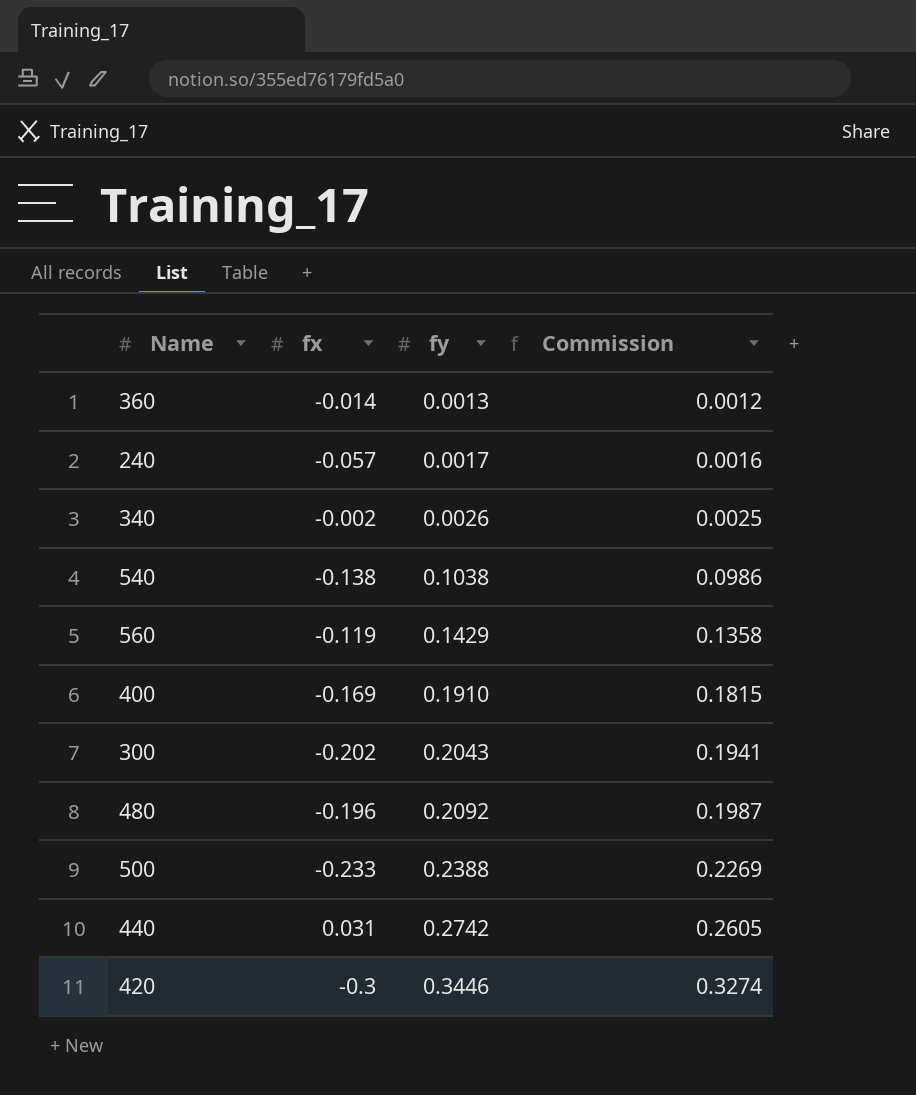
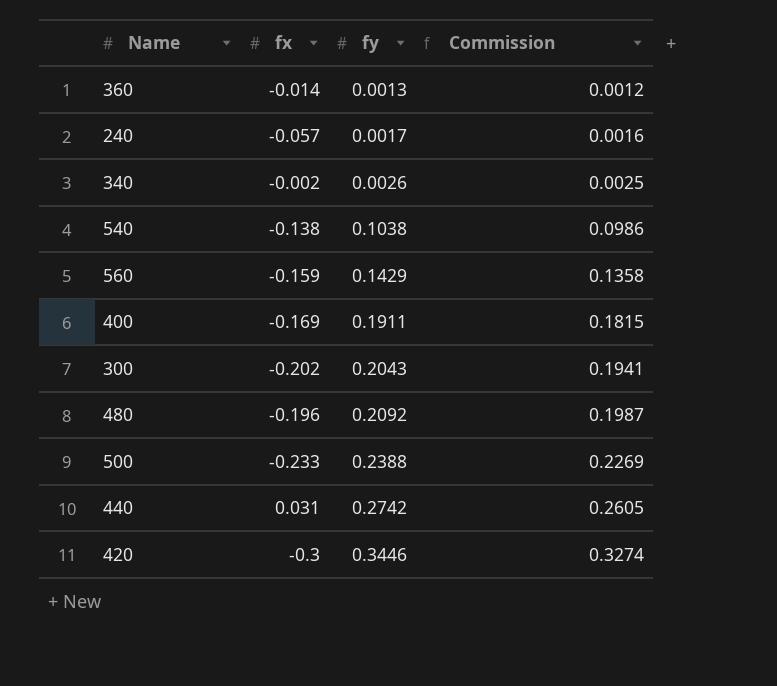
560 | fx: -0.119 -> -0.159
400 | fy: 0.1910 -> 0.1911

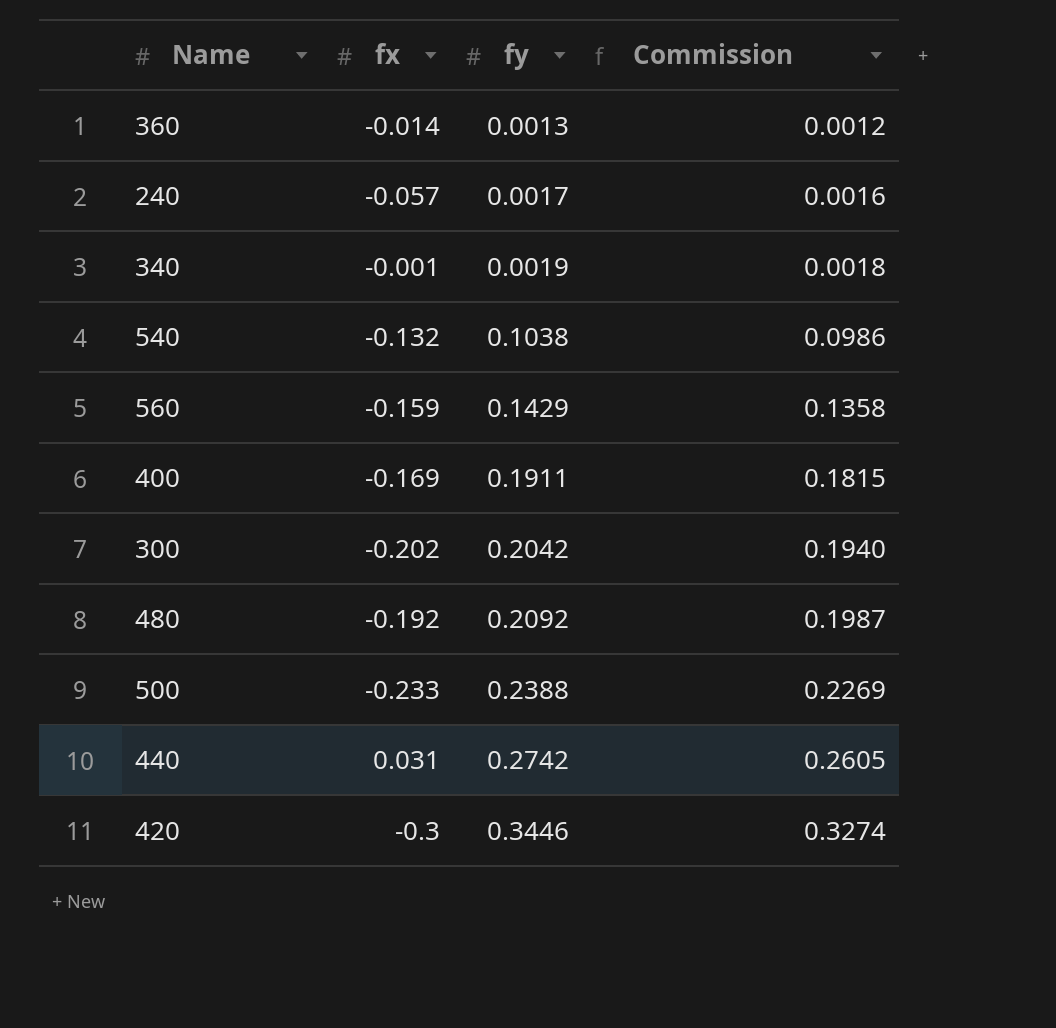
340 | fx: -0.002 -> -0.001
340 | fy: 0.0026 -> 0.0019
340 | Commission: 0.0025 -> 0.0018
540 | fx: -0.138 -> -0.132
300 | fy: 0.2043 -> 0.2042
300 | Commission: 0.1941 -> 0.1940
480 | fx: -0.196 -> -0.192

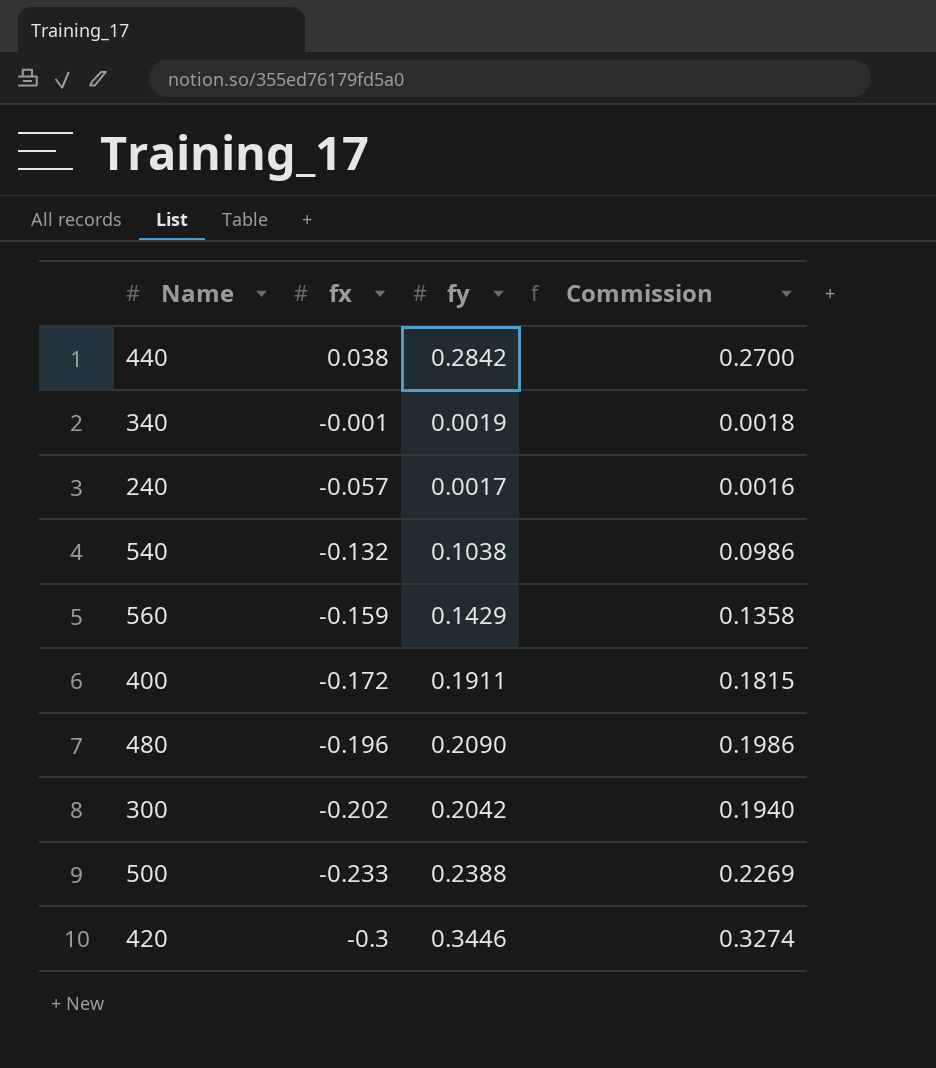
row order: fy ascending -> fx descending
row 360: -0.014 | 0.0013 | 0.0012 -> none
440 | fx: 0.031 -> 0.038
440 | fy: 0.2742 -> 0.2842
440 | Commission: 0.2605 -> 0.2700
400 | fx: -0.169 -> -0.172
480 | fx: -0.192 -> -0.196
480 | fy: 0.2092 -> 0.2090
480 | Commission: 0.1987 -> 0.1986

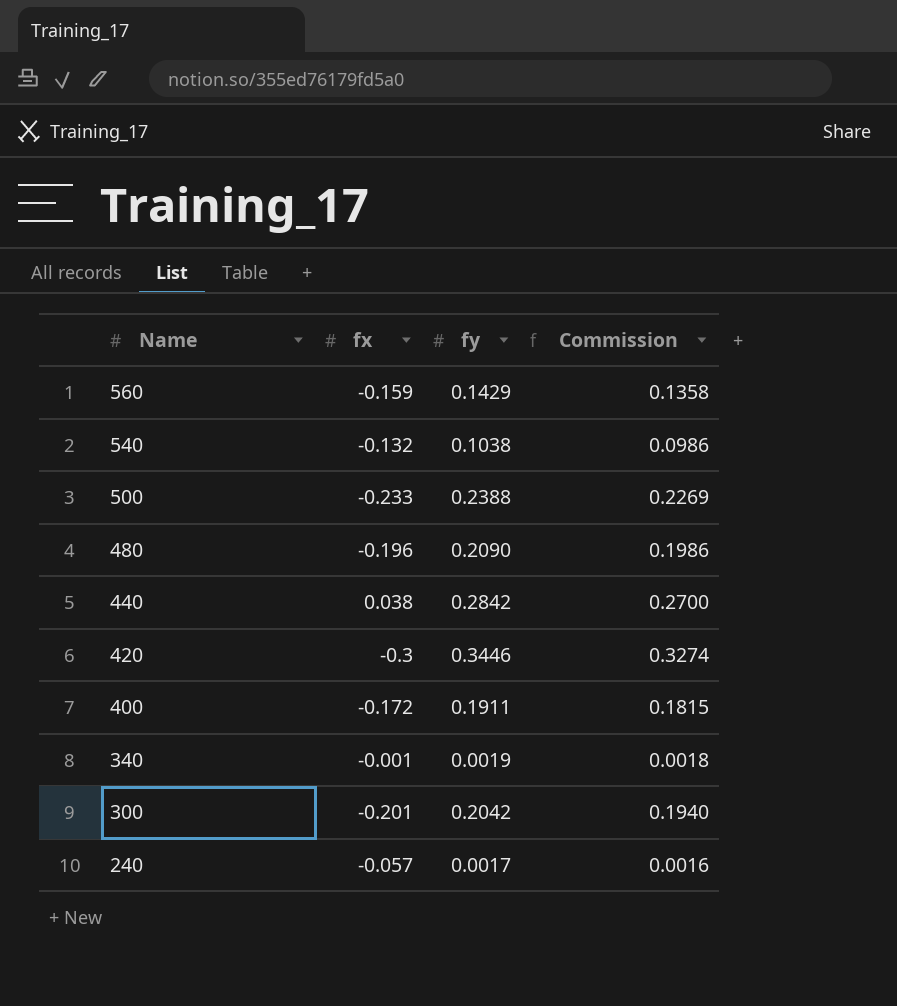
row order: fx descending -> Name descending
300 | fx: -0.202 -> -0.201

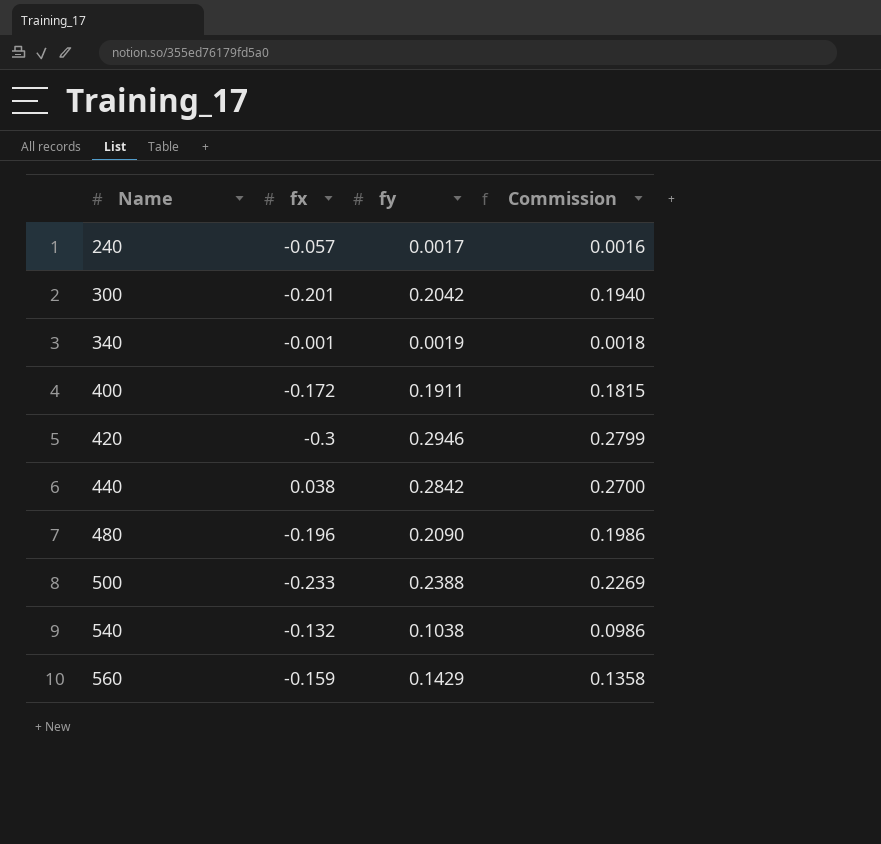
row order: Name descending -> Name ascending
420 | fy: 0.3446 -> 0.2946
420 | Commission: 0.3274 -> 0.2799

